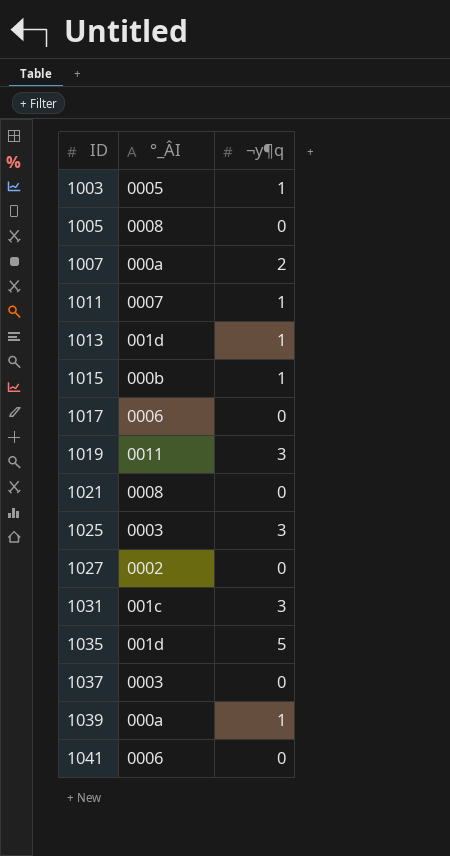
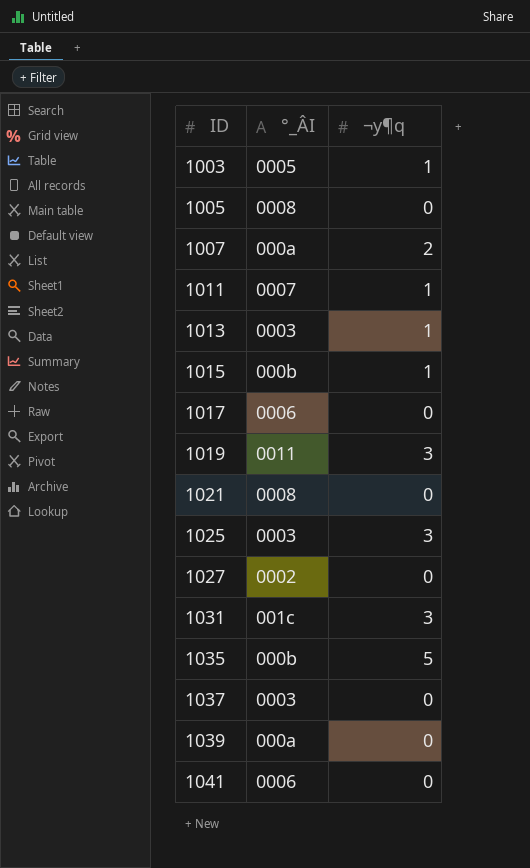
1013 | °_ÂI: 001d -> 0003
1035 | °_ÂI: 001d -> 000b
1039 | ¬y¶q: 1 -> 0

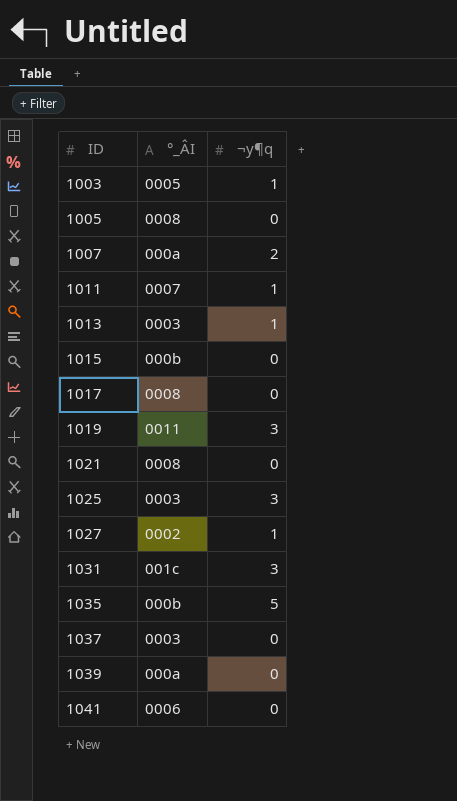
1015 | ¬y¶q: 1 -> 0
1017 | °_ÂI: 0006 -> 0008
1027 | ¬y¶q: 0 -> 1

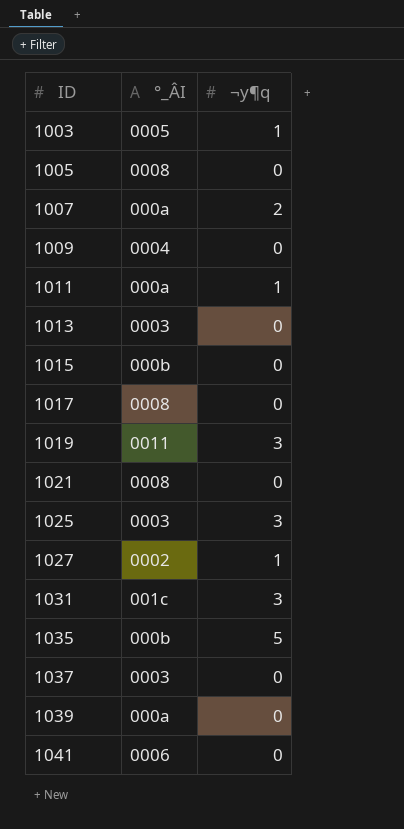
row 1009: none -> 0004 | 0
1011 | °_ÂI: 0007 -> 000a
1013 | ¬y¶q: 1 -> 0

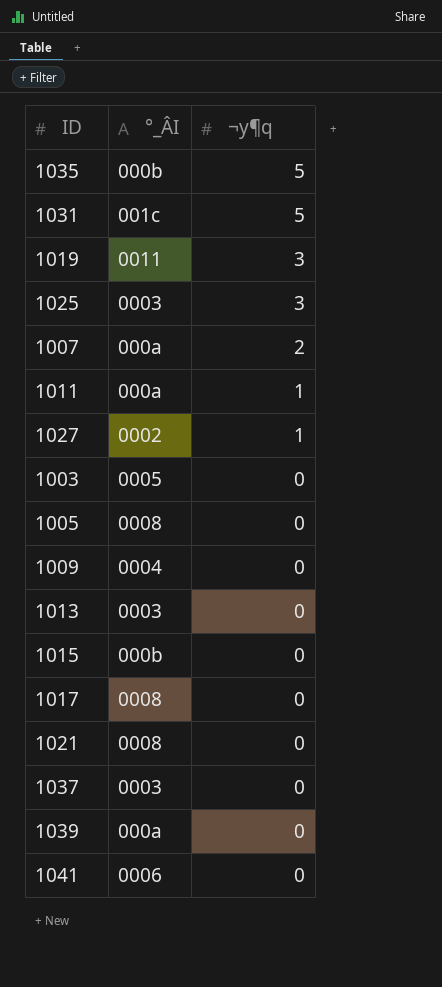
row order: ID ascending -> ¬y¶q descending
1031 | ¬y¶q: 3 -> 5
1003 | ¬y¶q: 1 -> 0

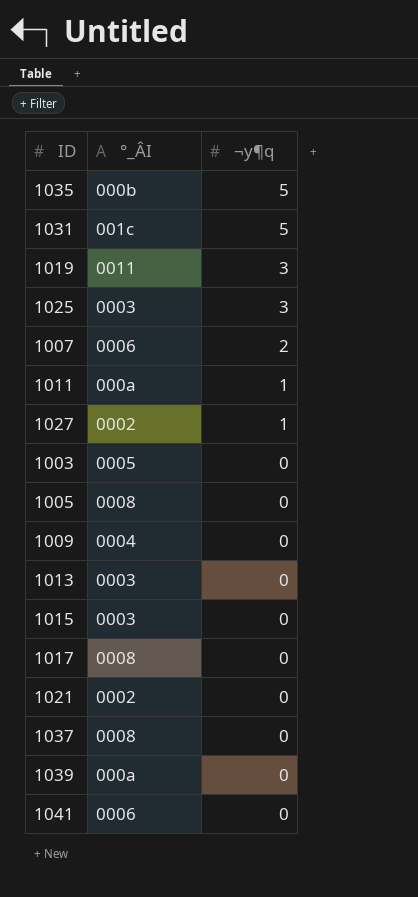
1007 | °_ÂI: 000a -> 0006
1015 | °_ÂI: 000b -> 0003
1021 | °_ÂI: 0008 -> 0002
1037 | °_ÂI: 0003 -> 0008

